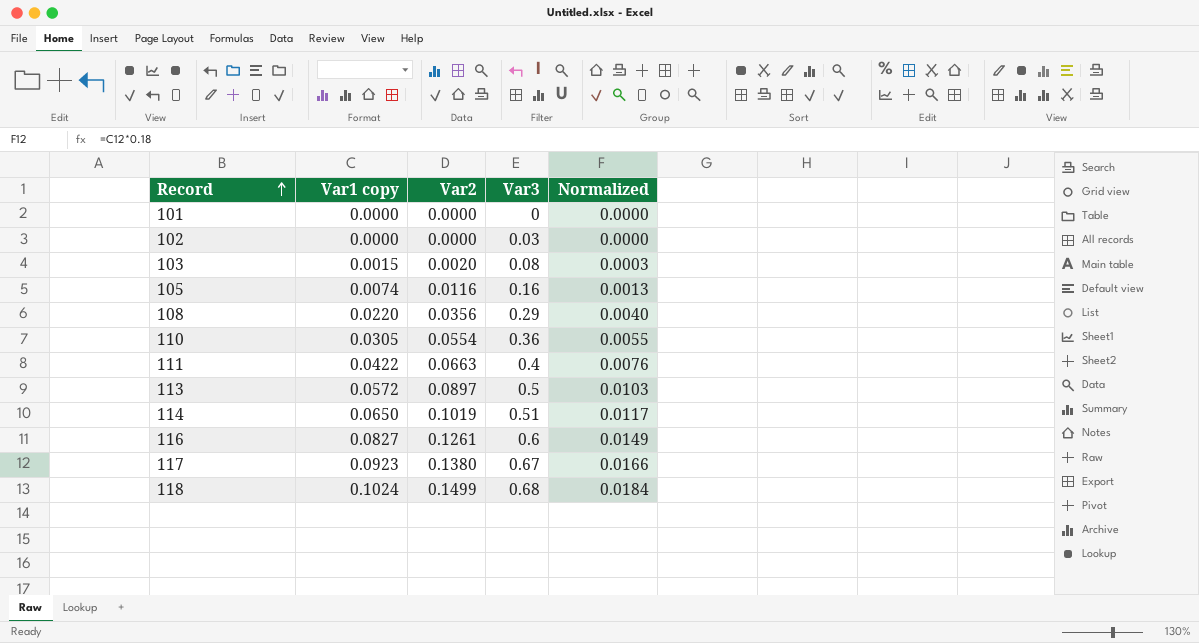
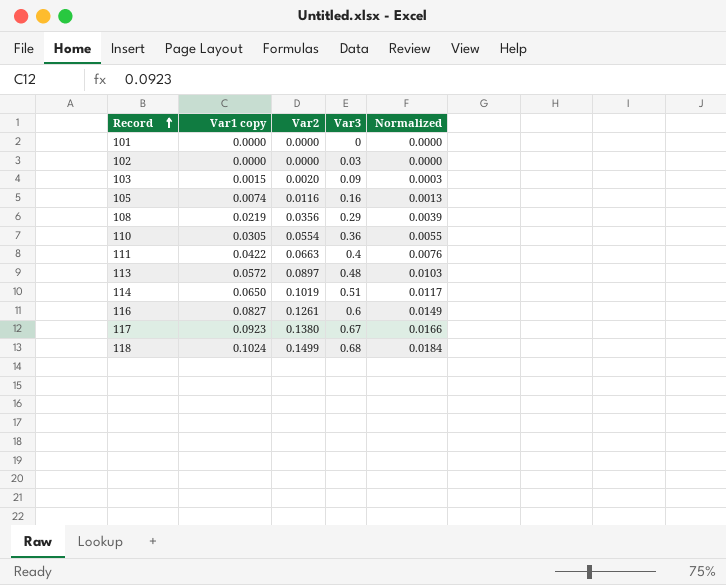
103 | Var3: 0.08 -> 0.09
108 | Var1 copy: 0.0220 -> 0.0219
108 | Normalized: 0.0040 -> 0.0039
113 | Var3: 0.5 -> 0.48

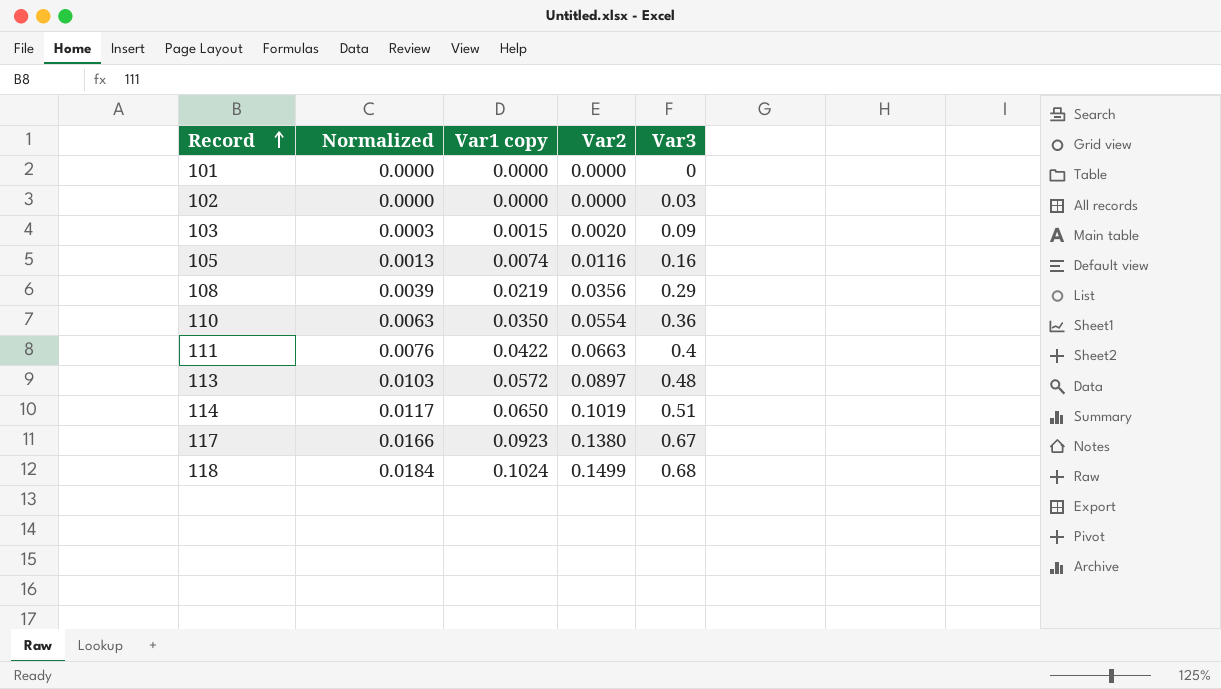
column Normalized | position: 5 -> 2
row 116: 0.0827 | 0.1261 | 0.6 | 0.0149 -> none
110 | Normalized: 0.0055 -> 0.0063
110 | Var1 copy: 0.0305 -> 0.0350

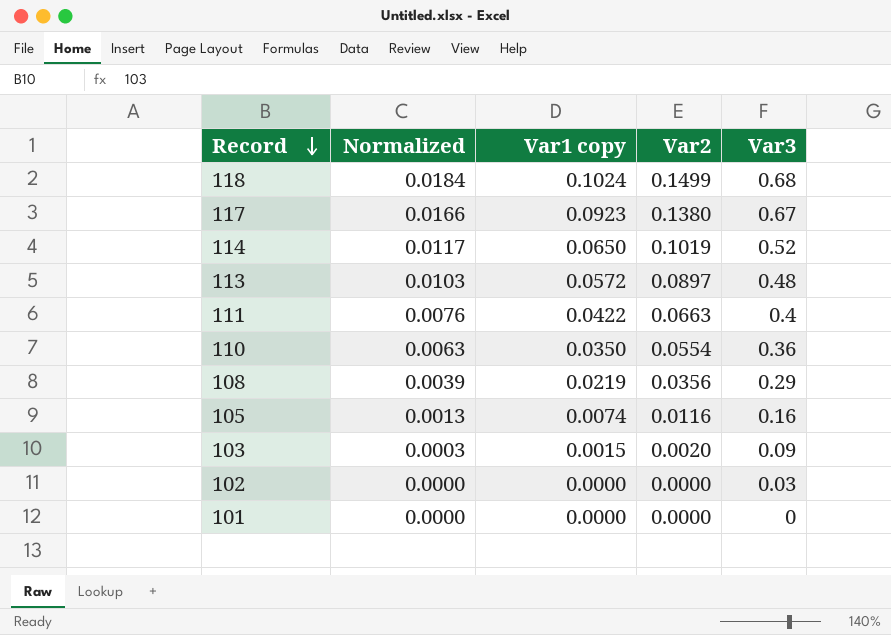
row order: Record ascending -> Record descending
114 | Var3: 0.51 -> 0.52

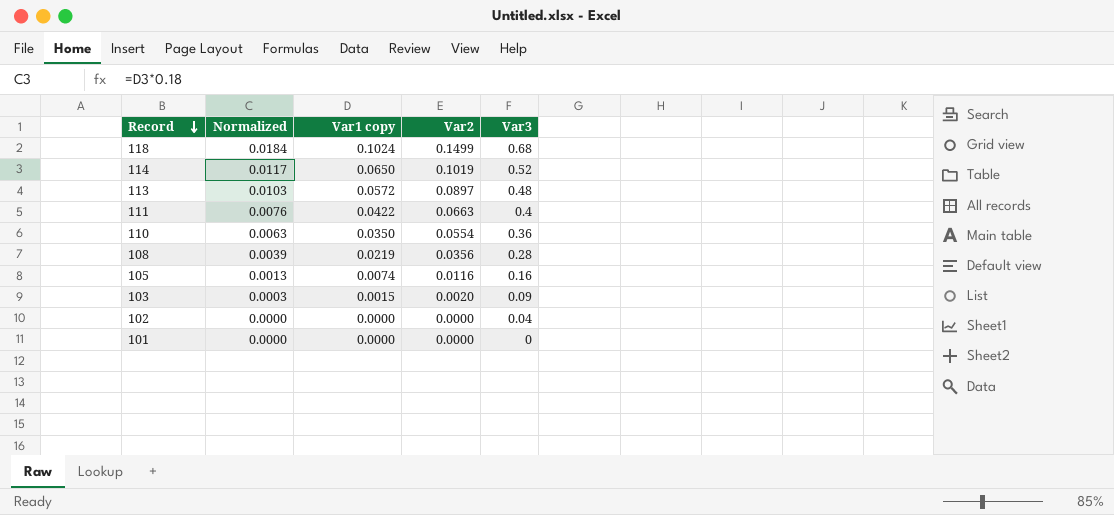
row 117: 0.0166 | 0.0923 | 0.1380 | 0.67 -> none
108 | Var3: 0.29 -> 0.28
102 | Var3: 0.03 -> 0.04

